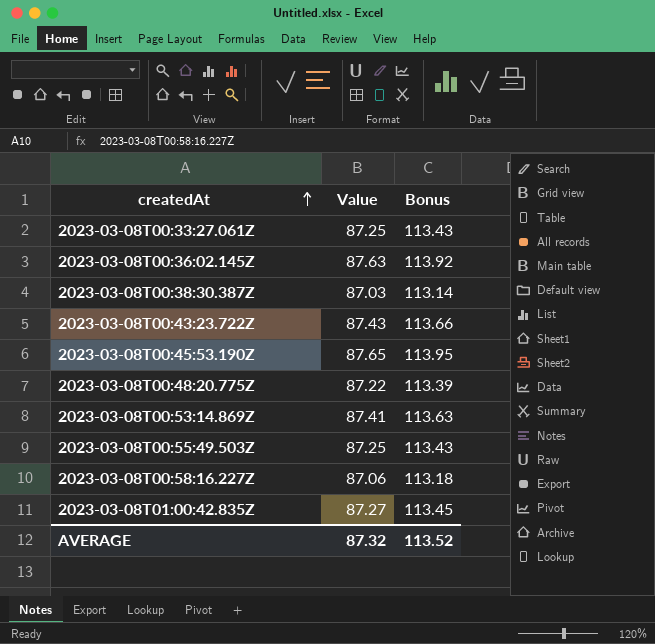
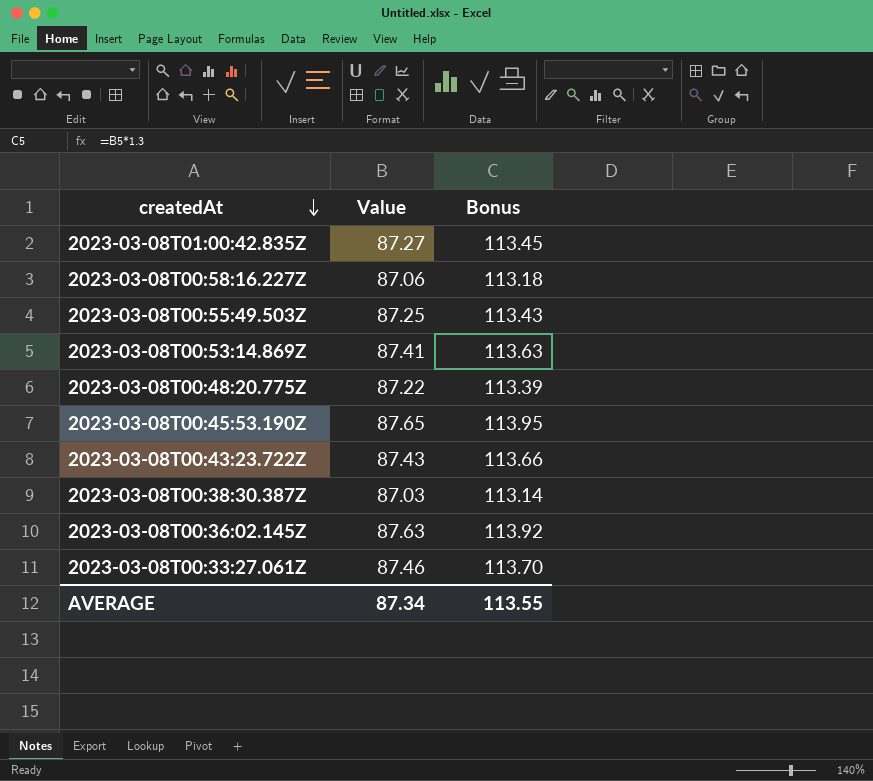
row order: createdAt ascending -> createdAt descending
2023-03-08T00:33:27.061Z | Value: 87.25 -> 87.46
2023-03-08T00:33:27.061Z | Bonus: 113.43 -> 113.70
AVERAGE | Value: 87.32 -> 87.34
AVERAGE | Bonus: 113.52 -> 113.55

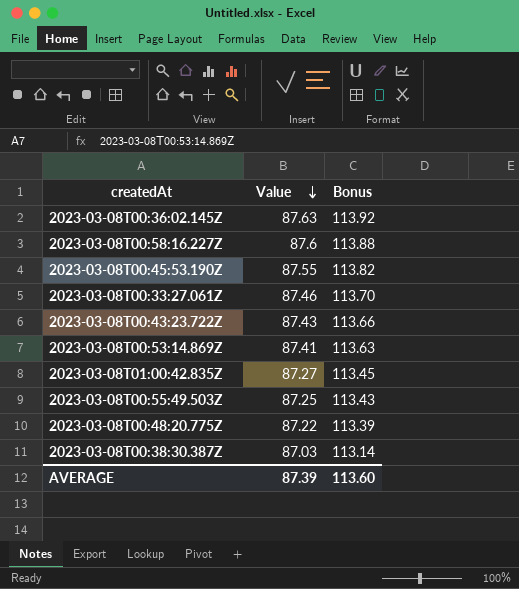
row order: createdAt descending -> Value descending
2023-03-08T00:58:16.227Z | Value: 87.06 -> 87.6
2023-03-08T00:58:16.227Z | Bonus: 113.18 -> 113.88
2023-03-08T00:45:53.190Z | Value: 87.65 -> 87.55
2023-03-08T00:45:53.190Z | Bonus: 113.95 -> 113.82
AVERAGE | Value: 87.34 -> 87.39
AVERAGE | Bonus: 113.55 -> 113.60

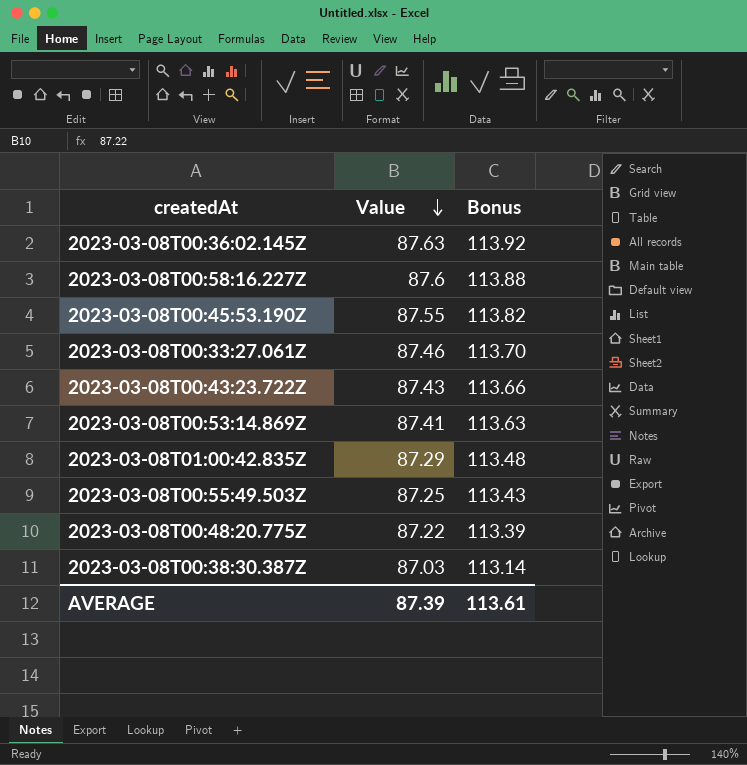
2023-03-08T01:00:42.835Z | Value: 87.27 -> 87.29
2023-03-08T01:00:42.835Z | Bonus: 113.45 -> 113.48
AVERAGE | Bonus: 113.60 -> 113.61

